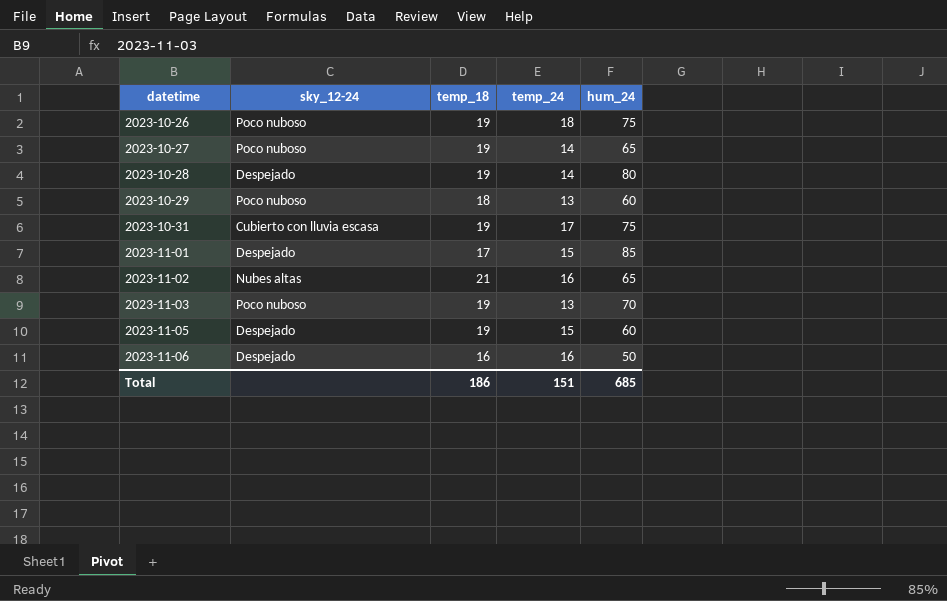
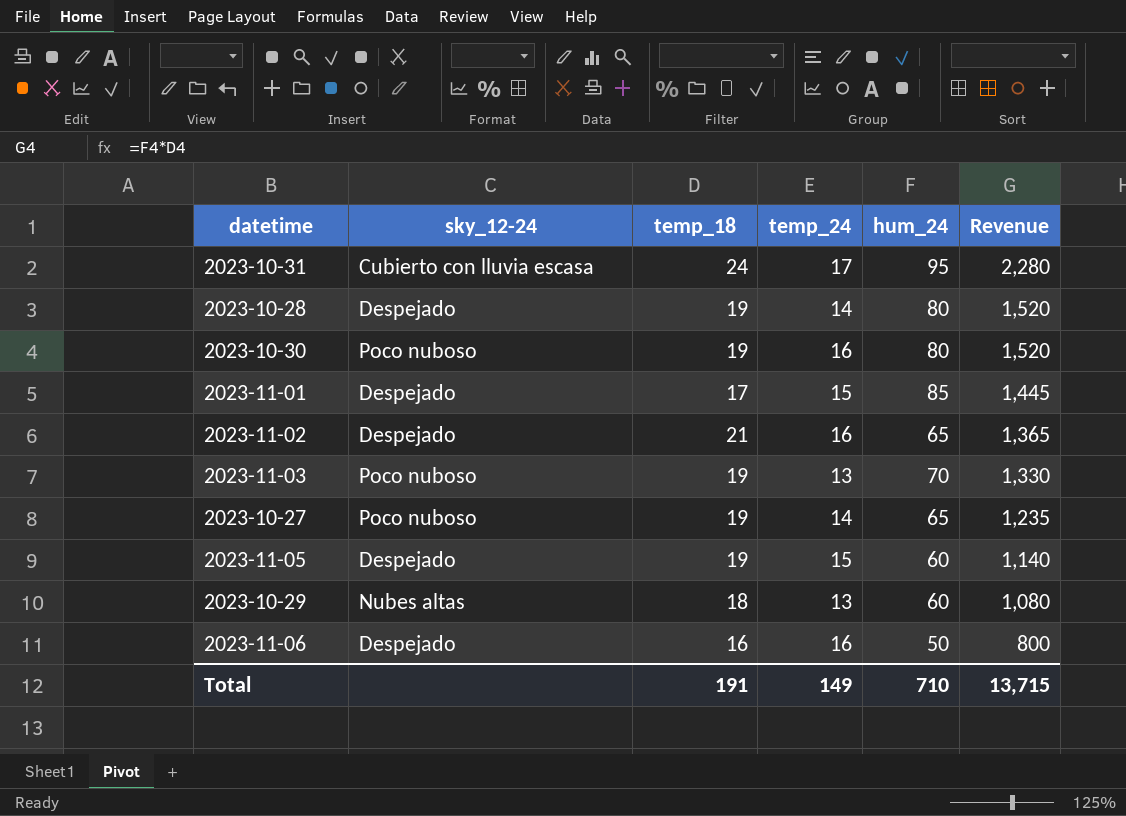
row order: datetime ascending -> Revenue descending
column Revenue | formula: none -> [temp_18] * [hum_24]
row 2023-10-26: Poco nuboso | 19 | 18 | 75 -> none
2023-10-31 | temp_18: 19 -> 24
2023-10-31 | hum_24: 75 -> 95
row 2023-10-30: none -> Poco nuboso | 19 | 16 | 80 | 1,520
2023-11-02 | sky_12-24: Nubes altas -> Despejado
2023-10-29 | sky_12-24: Poco nuboso -> Nubes altas
Total | temp_18: 186 -> 191
Total | temp_24: 151 -> 149
Total | hum_24: 685 -> 710

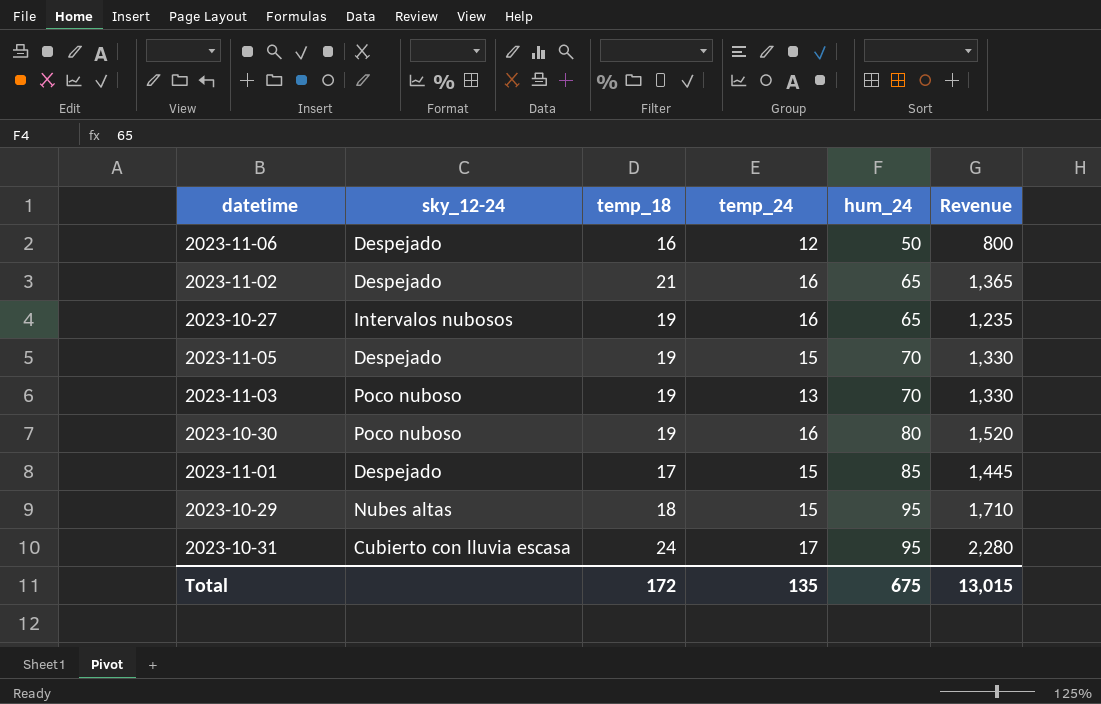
row order: Revenue descending -> hum_24 ascending
row 2023-10-28: Despejado | 19 | 14 | 80 | 1,520 -> none
2023-11-06 | temp_24: 16 -> 12
2023-10-27 | sky_12-24: Poco nuboso -> Intervalos nubosos
2023-10-27 | temp_24: 14 -> 16
2023-11-05 | hum_24: 60 -> 70
2023-11-05 | Revenue: 1,140 -> 1,330
2023-10-29 | temp_24: 13 -> 15
2023-10-29 | hum_24: 60 -> 95
2023-10-29 | Revenue: 1,080 -> 1,710
Total | temp_18: 191 -> 172
Total | temp_24: 149 -> 135
Total | hum_24: 710 -> 675
Total | Revenue: 13,715 -> 13,015

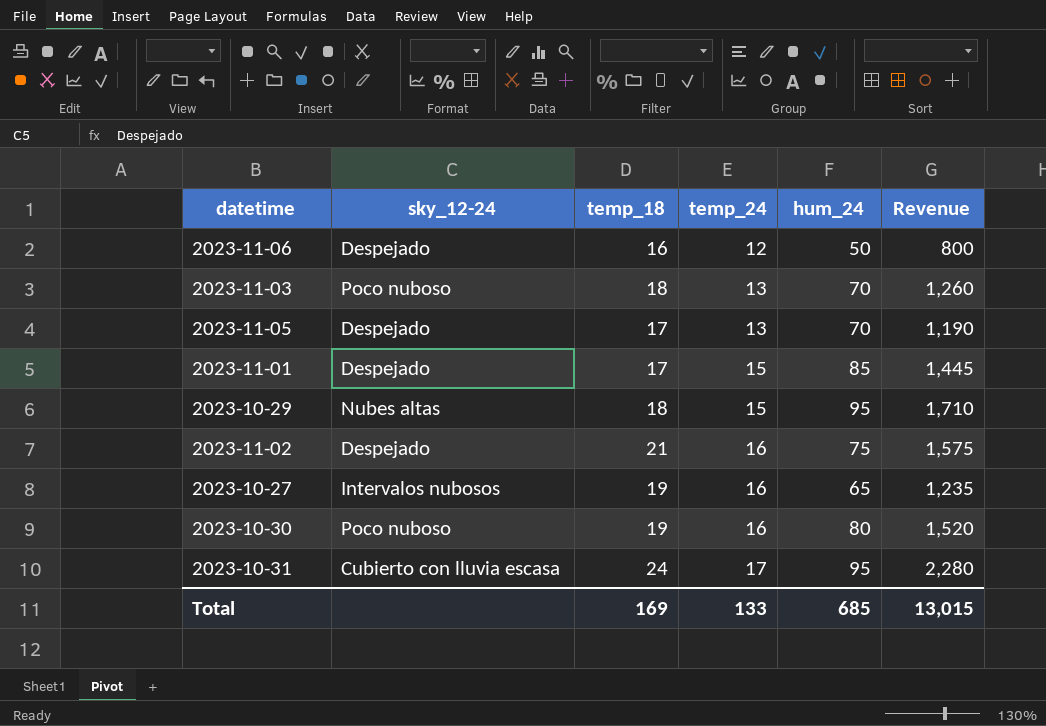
row order: hum_24 ascending -> temp_24 ascending
2023-11-03 | temp_18: 19 -> 18
2023-11-03 | Revenue: 1,330 -> 1,260
2023-11-05 | temp_18: 19 -> 17
2023-11-05 | temp_24: 15 -> 13
2023-11-05 | Revenue: 1,330 -> 1,190
2023-11-02 | hum_24: 65 -> 75
2023-11-02 | Revenue: 1,365 -> 1,575
Total | temp_18: 172 -> 169
Total | temp_24: 135 -> 133
Total | hum_24: 675 -> 685

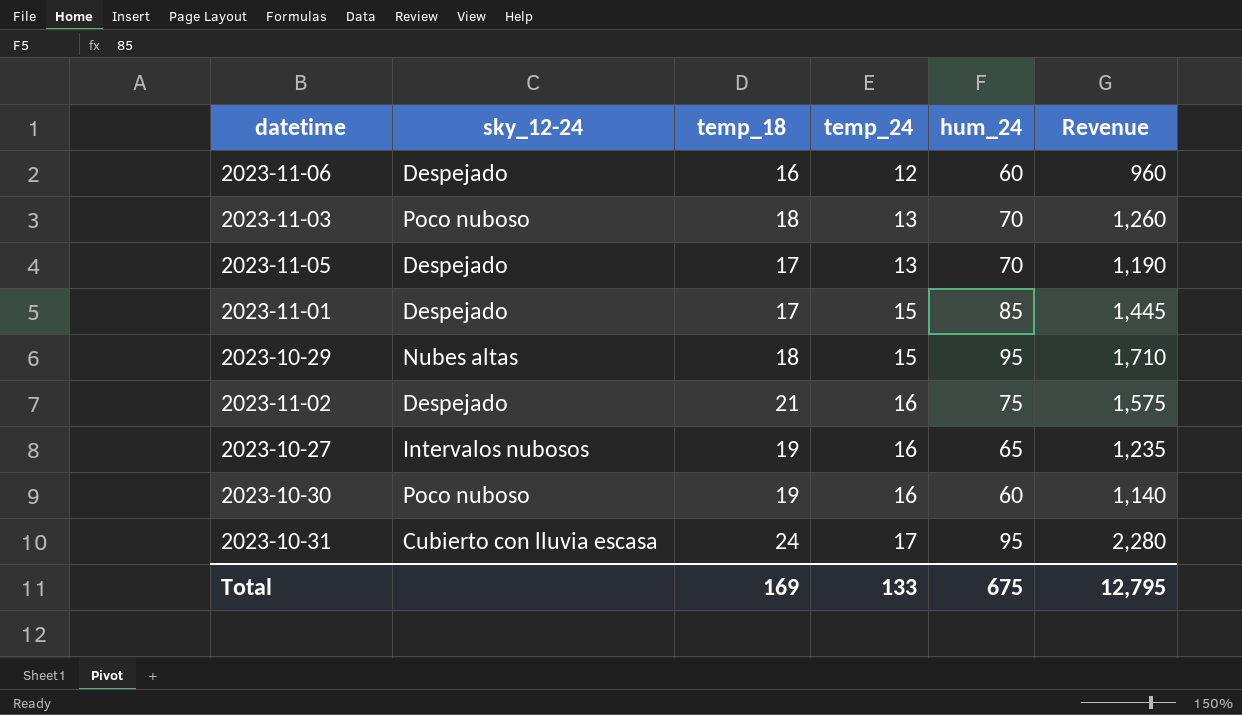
2023-11-06 | hum_24: 50 -> 60
2023-11-06 | Revenue: 800 -> 960
2023-10-30 | hum_24: 80 -> 60
2023-10-30 | Revenue: 1,520 -> 1,140
Total | hum_24: 685 -> 675
Total | Revenue: 13,015 -> 12,795

